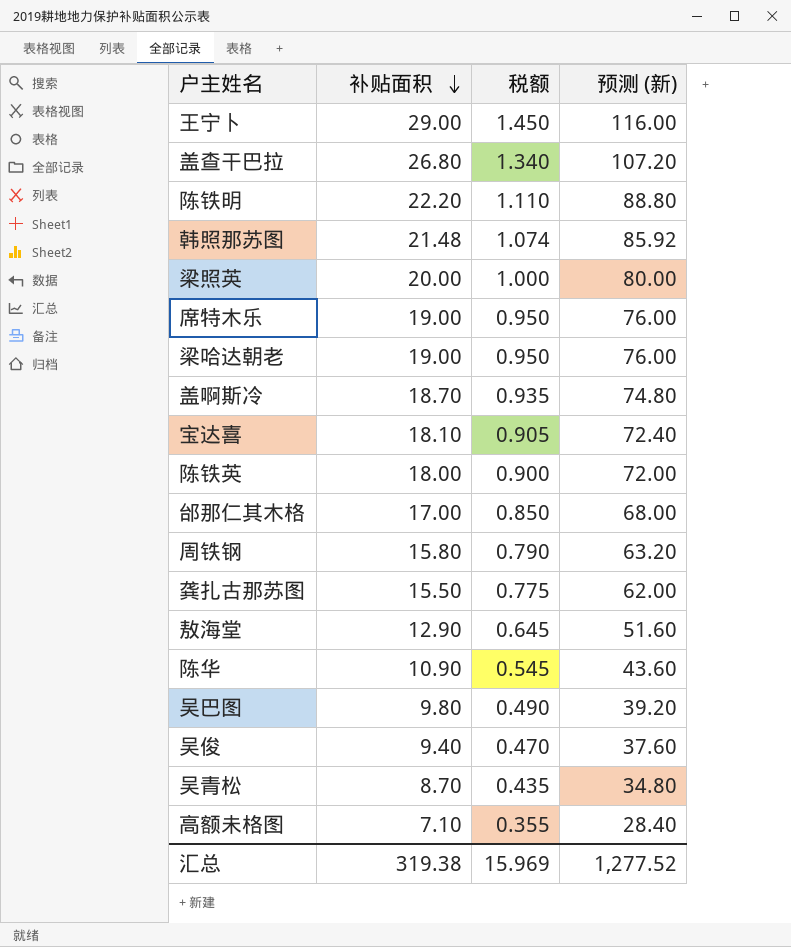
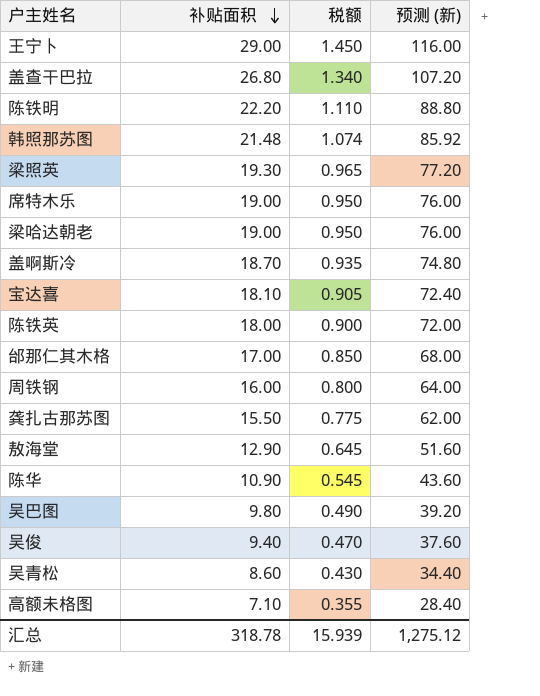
梁照英 | 补贴面积: 20.00 -> 19.30
梁照英 | 税额: 1.000 -> 0.965
梁照英 | 预测 (新): 80.00 -> 77.20
周铁钢 | 补贴面积: 15.80 -> 16.00
周铁钢 | 税额: 0.790 -> 0.800
周铁钢 | 预测 (新): 63.20 -> 64.00
吴青松 | 补贴面积: 8.70 -> 8.60
吴青松 | 税额: 0.435 -> 0.430
吴青松 | 预测 (新): 34.80 -> 34.40
汇总 | 补贴面积: 319.38 -> 318.78
汇总 | 税额: 15.969 -> 15.939
汇总 | 预测 (新): 1,277.52 -> 1,275.12

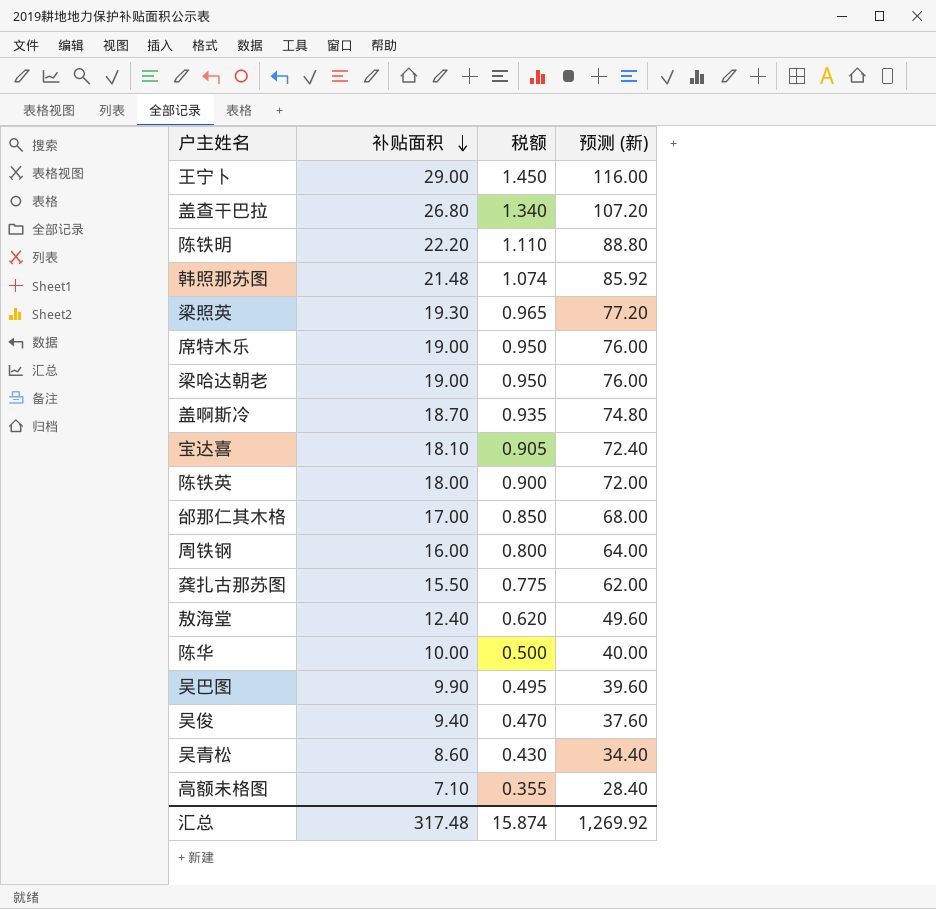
敖海堂 | 补贴面积: 12.90 -> 12.40
敖海堂 | 税额: 0.645 -> 0.620
敖海堂 | 预测 (新): 51.60 -> 49.60
陈华 | 补贴面积: 10.90 -> 10.00
陈华 | 税额: 0.545 -> 0.500
陈华 | 预测 (新): 43.60 -> 40.00
吴巴图 | 补贴面积: 9.80 -> 9.90
吴巴图 | 税额: 0.490 -> 0.495
吴巴图 | 预测 (新): 39.20 -> 39.60
汇总 | 补贴面积: 318.78 -> 317.48
汇总 | 税额: 15.939 -> 15.874
汇总 | 预测 (新): 1,275.12 -> 1,269.92

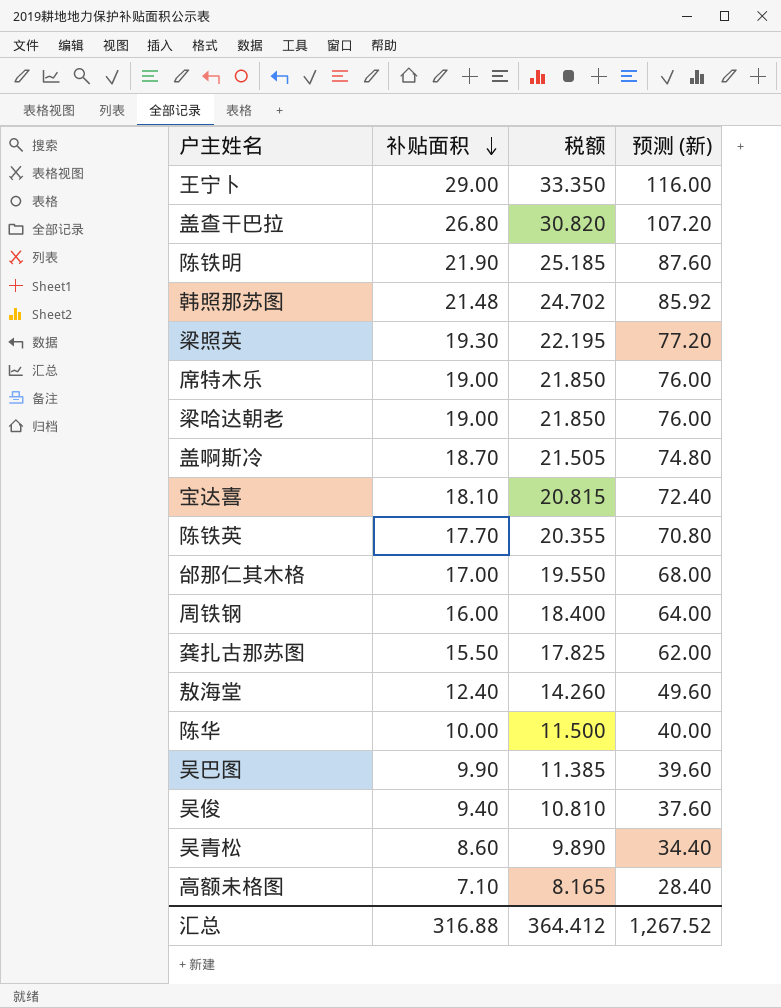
column 税额 | formula: [补贴面积] * 0.05 -> [补贴面积] * 1.15
陈铁明 | 补贴面积: 22.20 -> 21.90
陈铁明 | 预测 (新): 88.80 -> 87.60
陈铁英 | 补贴面积: 18.00 -> 17.70
陈铁英 | 预测 (新): 72.00 -> 70.80
汇总 | 补贴面积: 317.48 -> 316.88
汇总 | 税额: 15.874 -> 364.412
汇总 | 预测 (新): 1,269.92 -> 1,267.52

